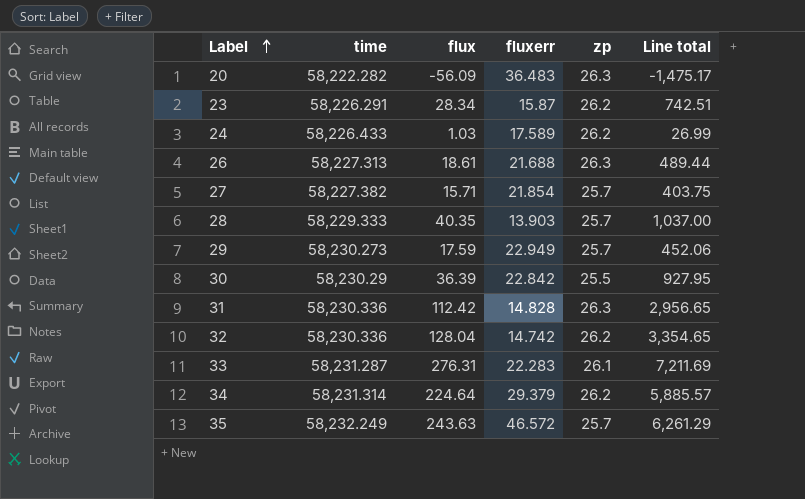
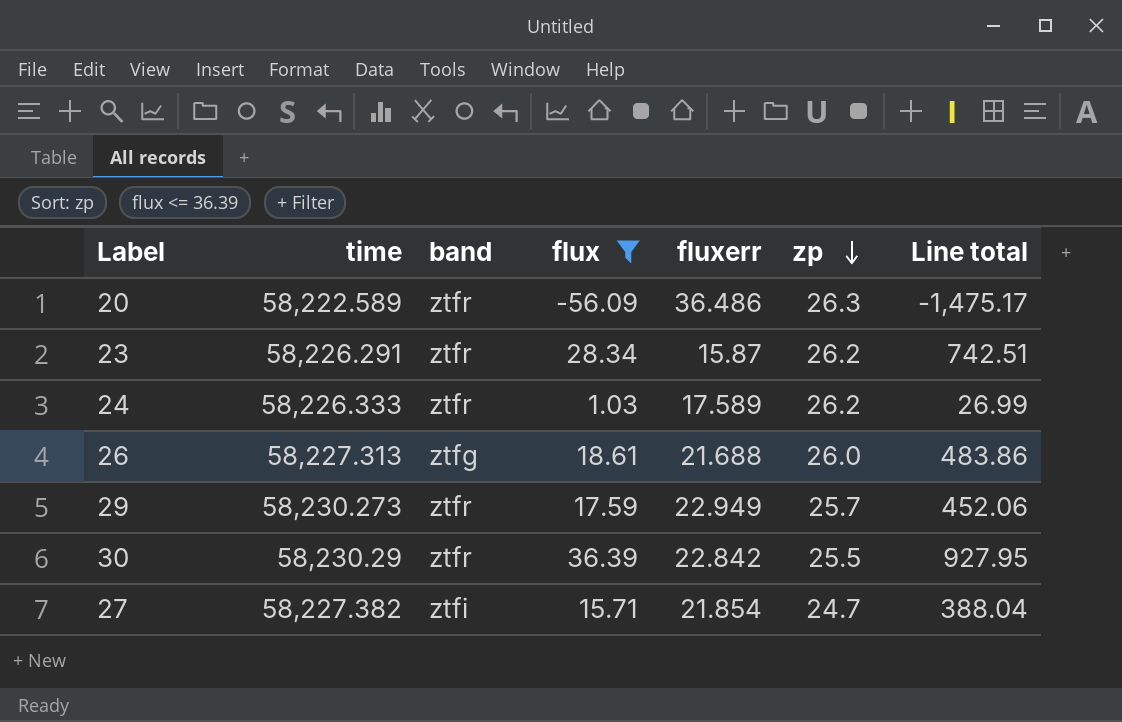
filter: none -> flux <= 36.39
row order: Label ascending -> zp descending
column band | position: none -> 3
20 | time: 58,222.282 -> 58,222.589
20 | fluxerr: 36.483 -> 36.486
24 | time: 58,226.433 -> 58,226.333
26 | zp: 26.3 -> 26.0
26 | Line total: 489.44 -> 483.86
27 | zp: 25.7 -> 24.7
27 | Line total: 403.75 -> 388.04

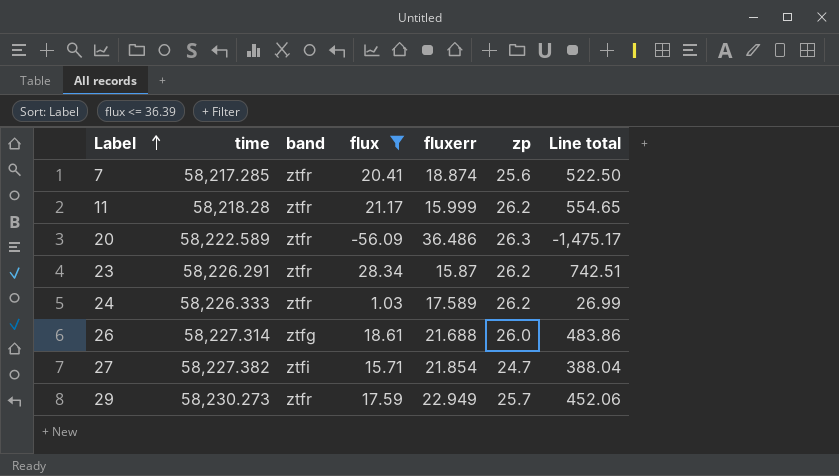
row order: zp descending -> Label ascending
row 30: 58,230.29 | ztfr | 36.39 | 22.842 | 25.5 | 927.95 -> none
row 7: none -> 58,217.285 | ztfr | 20.41 | 18.874 | 25.6 | 522.50
row 11: none -> 58,218.28 | ztfr | 21.17 | 15.999 | 26.2 | 554.65
26 | time: 58,227.313 -> 58,227.314

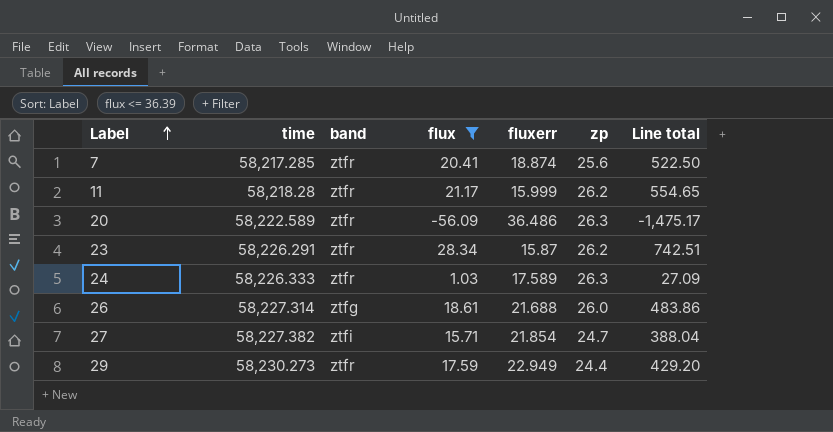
24 | zp: 26.2 -> 26.3
24 | Line total: 26.99 -> 27.09
29 | zp: 25.7 -> 24.4
29 | Line total: 452.06 -> 429.20

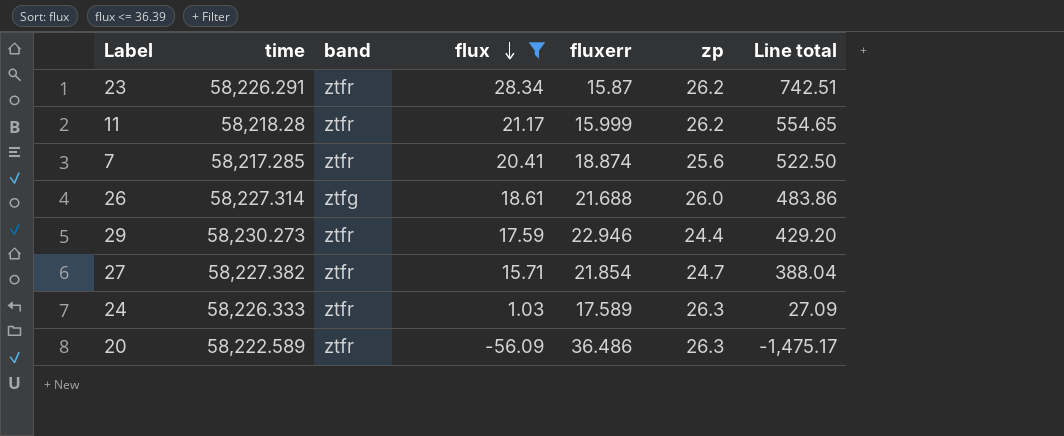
row order: Label ascending -> flux descending
29 | fluxerr: 22.949 -> 22.946
27 | band: ztfi -> ztfr

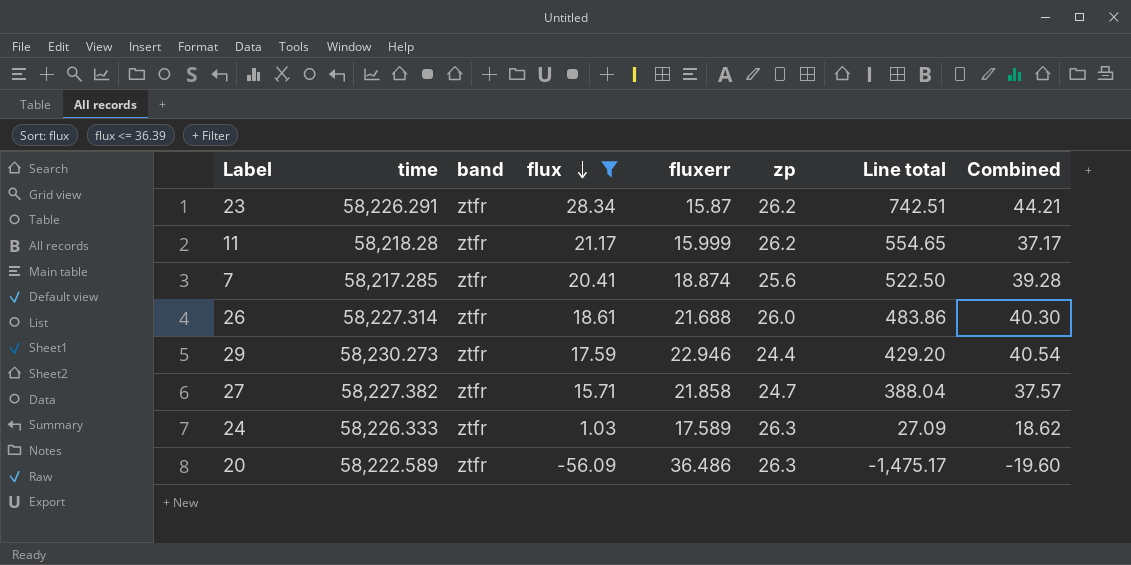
column Combined | formula: none -> [flux] + [fluxerr]
26 | band: ztfg -> ztfr
27 | fluxerr: 21.854 -> 21.858

